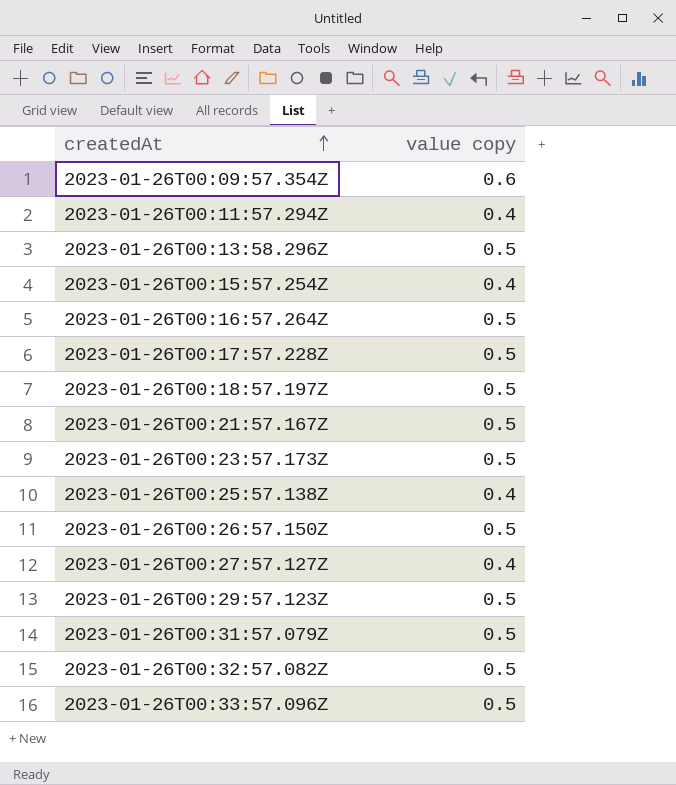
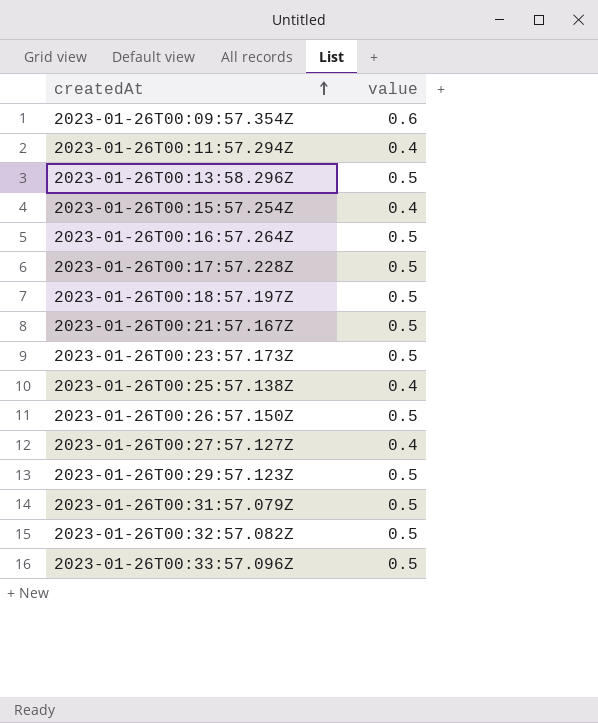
column name: value copy -> value

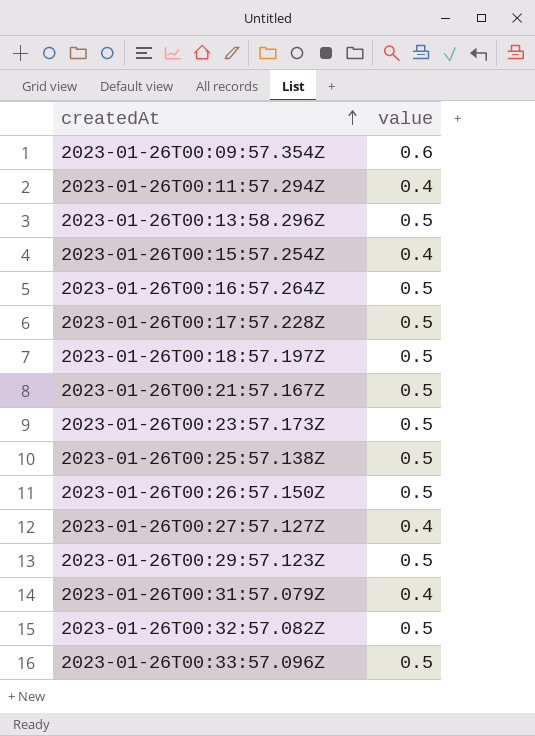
2023-01-26T00:25:57.138Z | value: 0.4 -> 0.5
2023-01-26T00:31:57.079Z | value: 0.5 -> 0.4

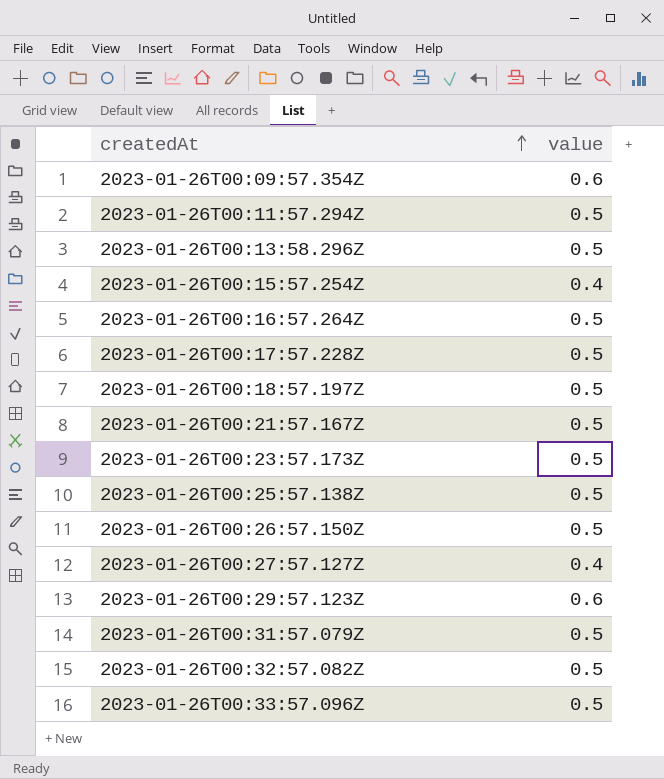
2023-01-26T00:11:57.294Z | value: 0.4 -> 0.5
2023-01-26T00:29:57.123Z | value: 0.5 -> 0.6
2023-01-26T00:31:57.079Z | value: 0.4 -> 0.5

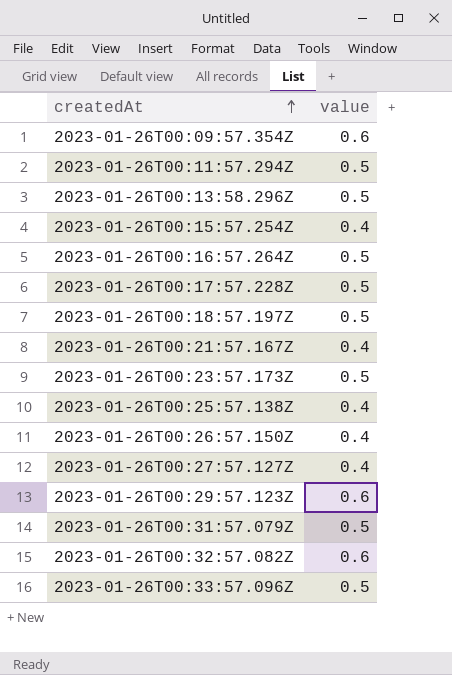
2023-01-26T00:21:57.167Z | value: 0.5 -> 0.4
2023-01-26T00:25:57.138Z | value: 0.5 -> 0.4
2023-01-26T00:26:57.150Z | value: 0.5 -> 0.4
2023-01-26T00:32:57.082Z | value: 0.5 -> 0.6

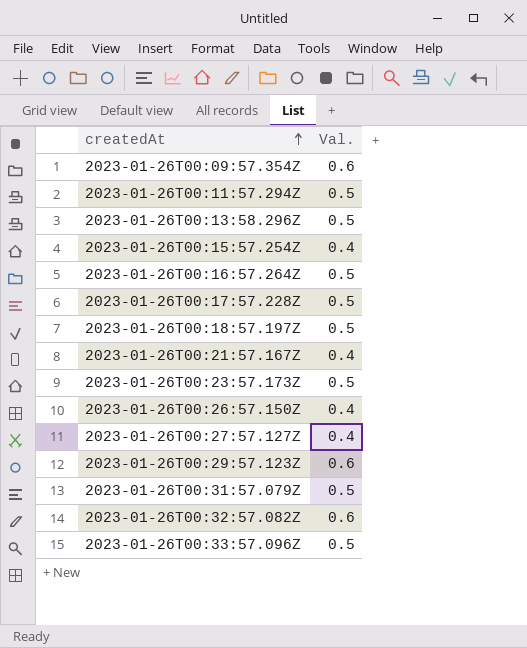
column name: value -> Val.
row 2023-01-26T00:25:57.138Z: 0.4 -> none

